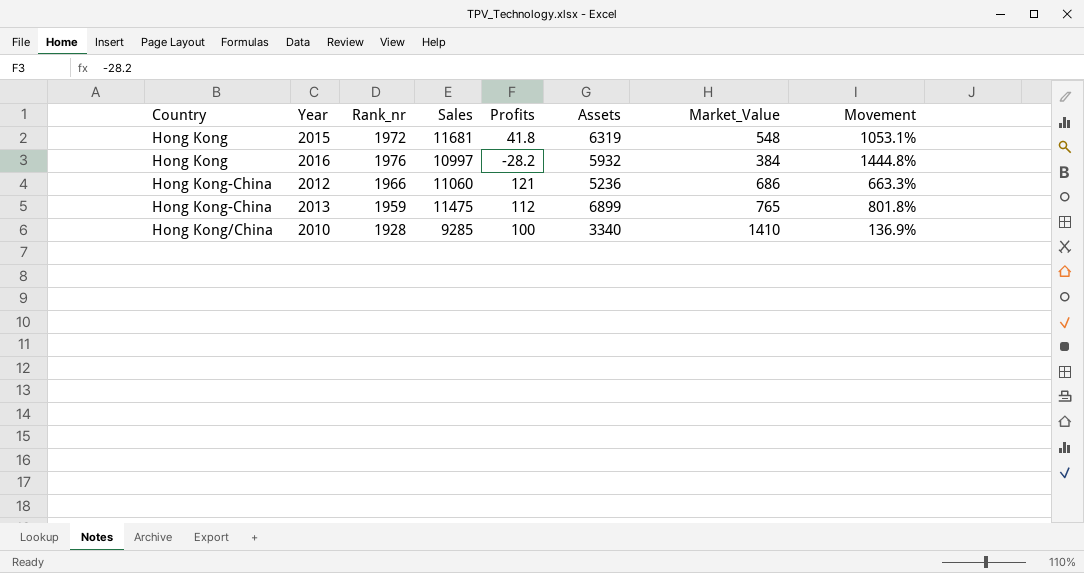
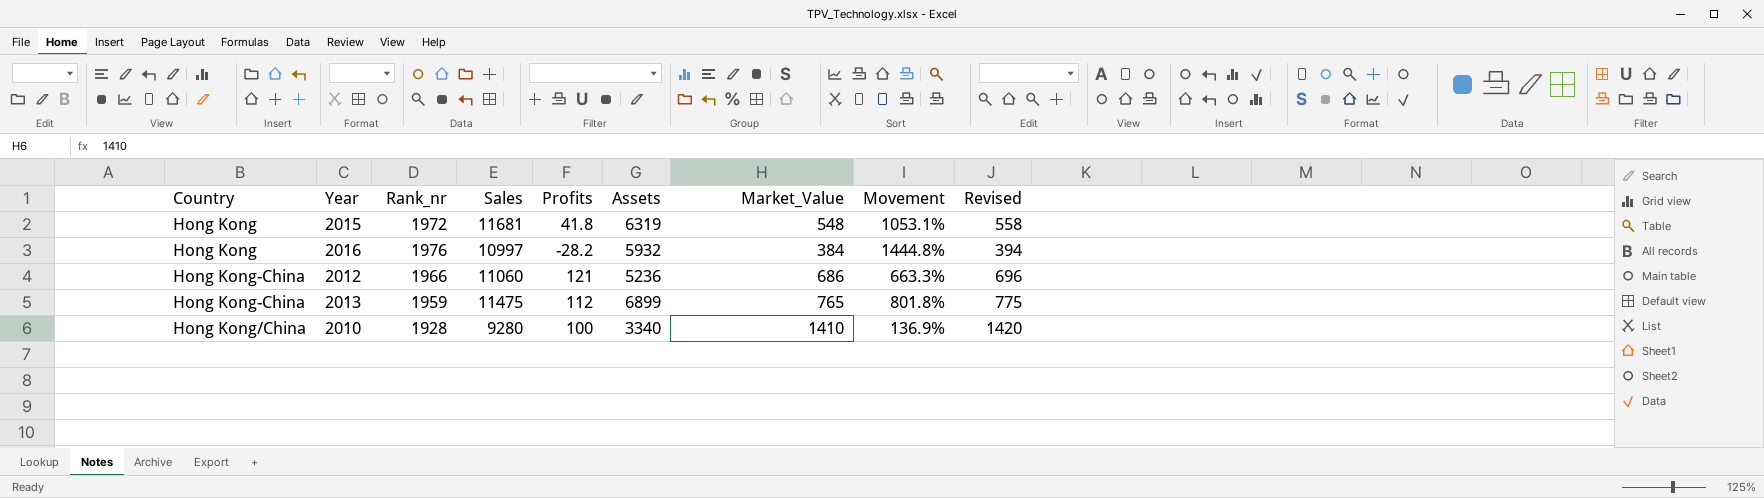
column Revised | formula: none -> [Market_Value] + 10
2010 | Sales: 9285 -> 9280

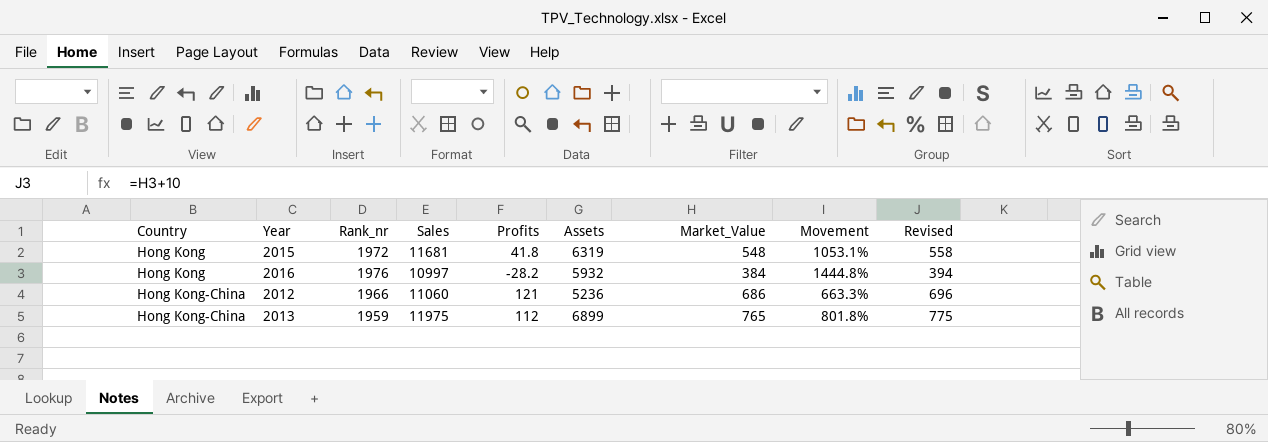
row 2010: Hong Kong/China | 1928 | 9280 | 100 | 3340 | 1410 | 136.9% | 1420 -> none
2013 | Sales: 11475 -> 11975

